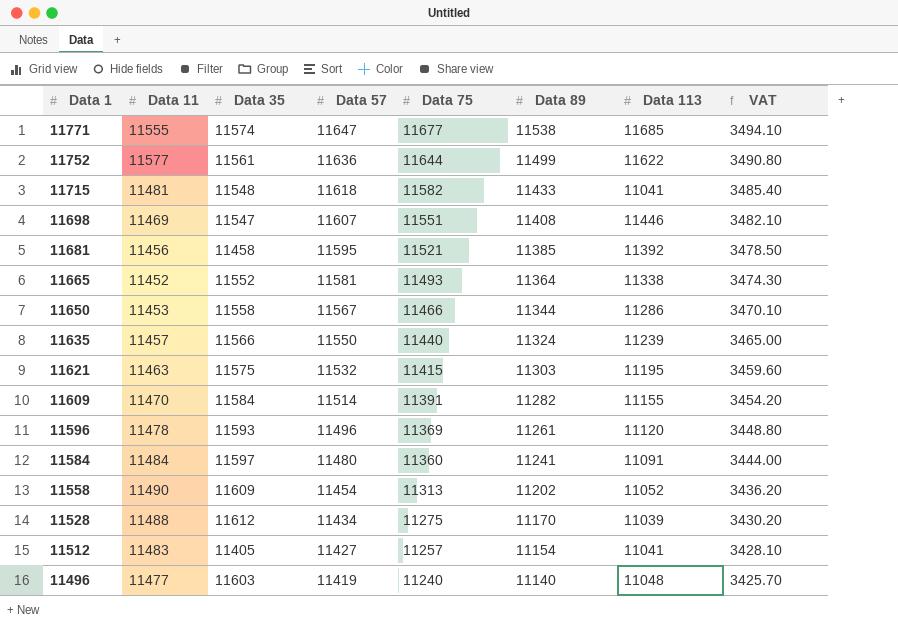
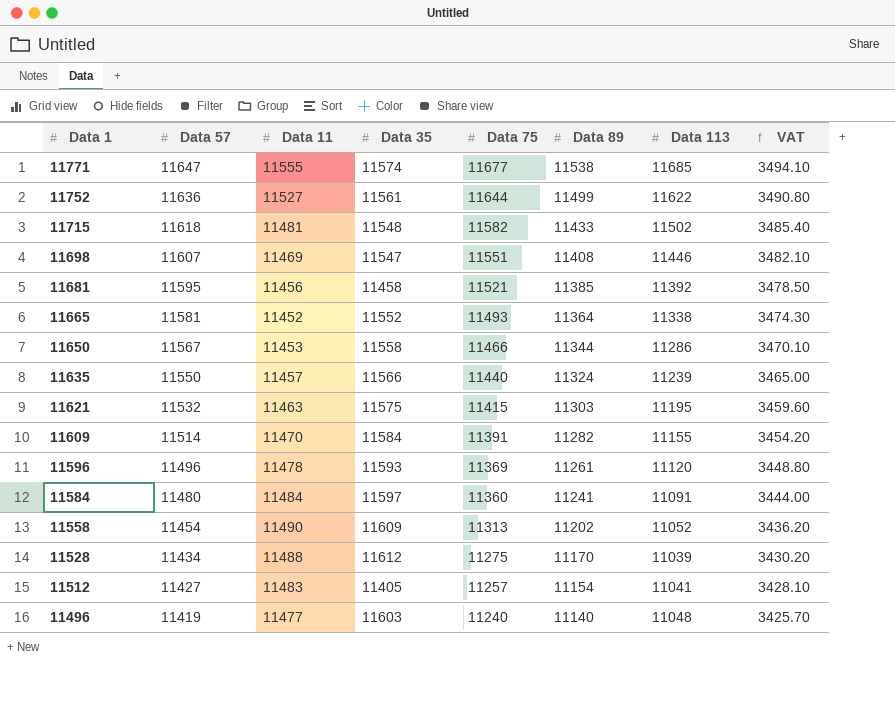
column Data 57 | position: 4 -> 2
11752 | Data 11: 11577 -> 11527
11715 | Data 113: 11041 -> 11502

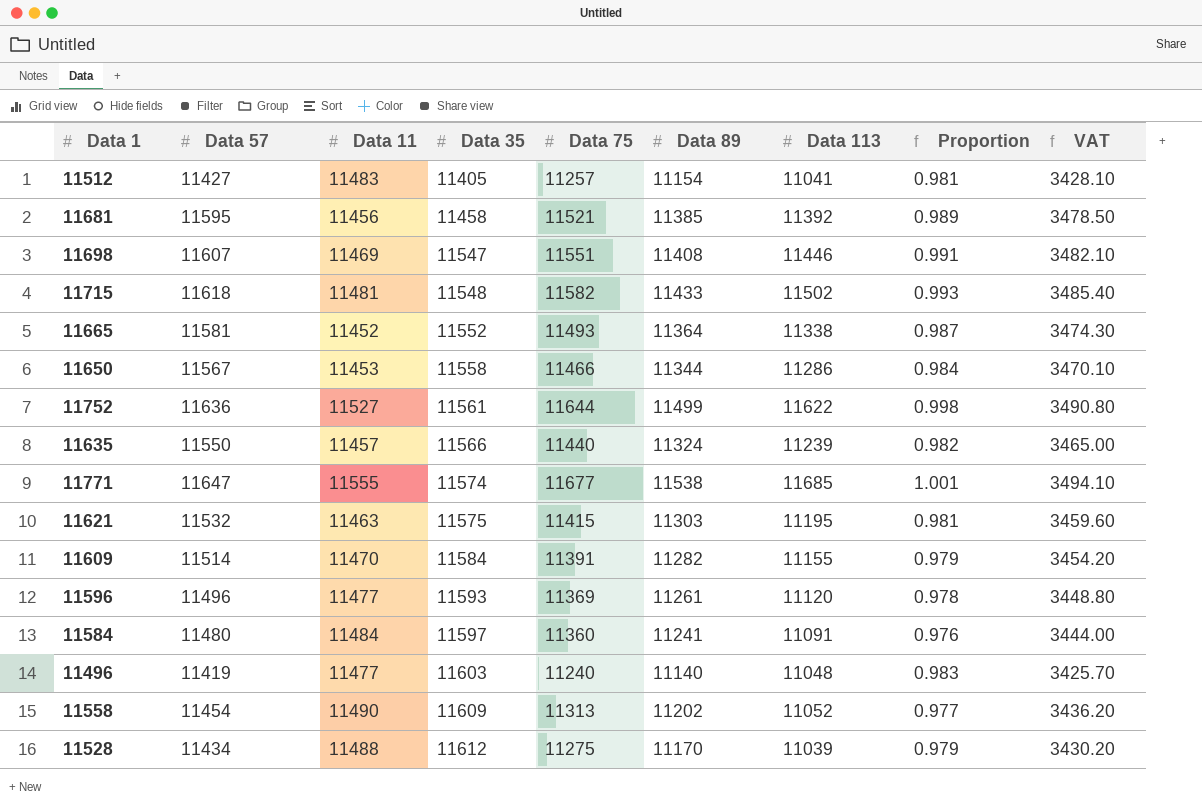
row order: Data 1 descending -> Data 35 ascending
column Proportion | formula: none -> [Data 113] / [Data 75]
11596 | Data 11: 11478 -> 11477

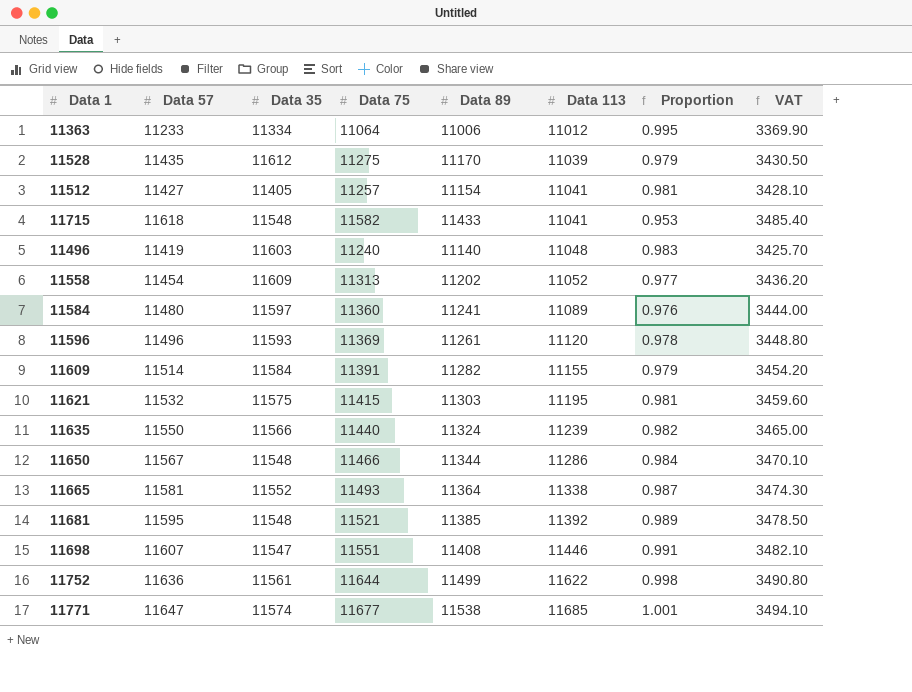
row order: Data 35 ascending -> Data 113 ascending
column Data 11 | position: 3 -> none
row 11363: none -> 11233 | 11334 | 11064 | 11006 | 11012 | 0.995 | 3369.90
11528 | Data 57: 11434 -> 11435
11528 | VAT: 3430.20 -> 3430.50
11715 | Data 113: 11502 -> 11041
11715 | Proportion: 0.993 -> 0.953
11584 | Data 113: 11091 -> 11089
11650 | Data 35: 11558 -> 11548
11681 | Data 35: 11458 -> 11548

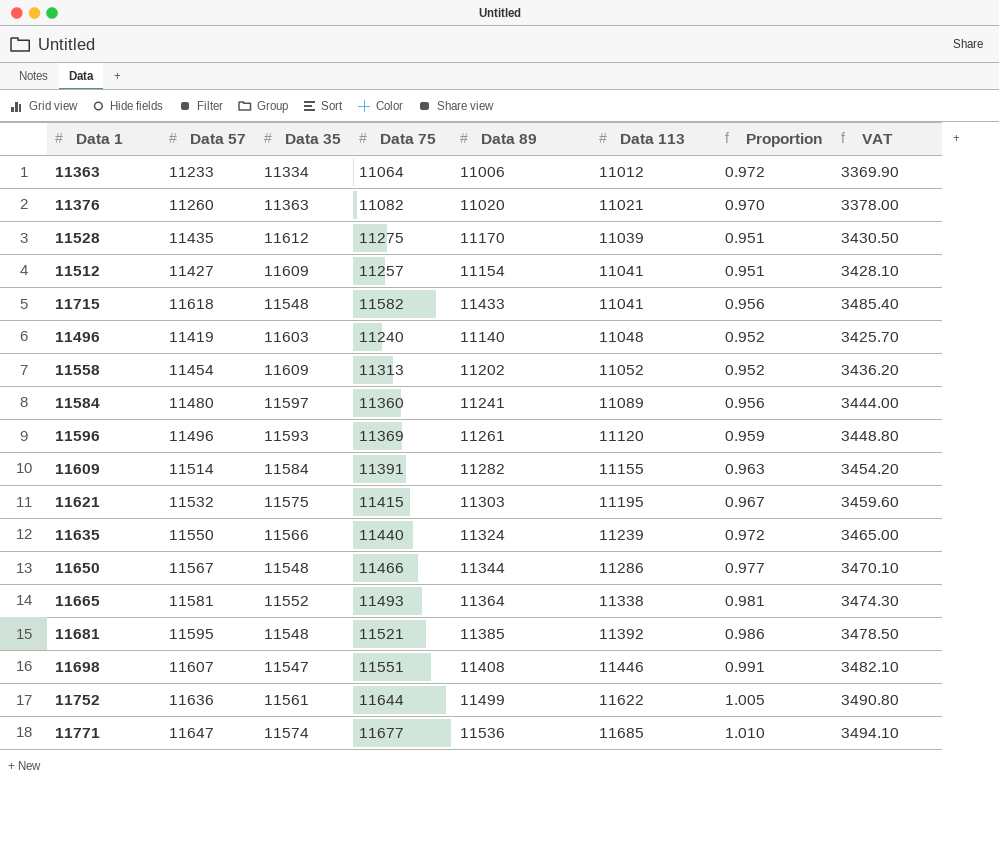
column Proportion | formula: [Data 113] / [Data 75] -> [Data 113] / [Data 35]
row 11376: none -> 11260 | 11363 | 11082 | 11020 | 11021 | 0.970 | 3378.00
11512 | Data 35: 11405 -> 11609
11771 | Data 89: 11538 -> 11536

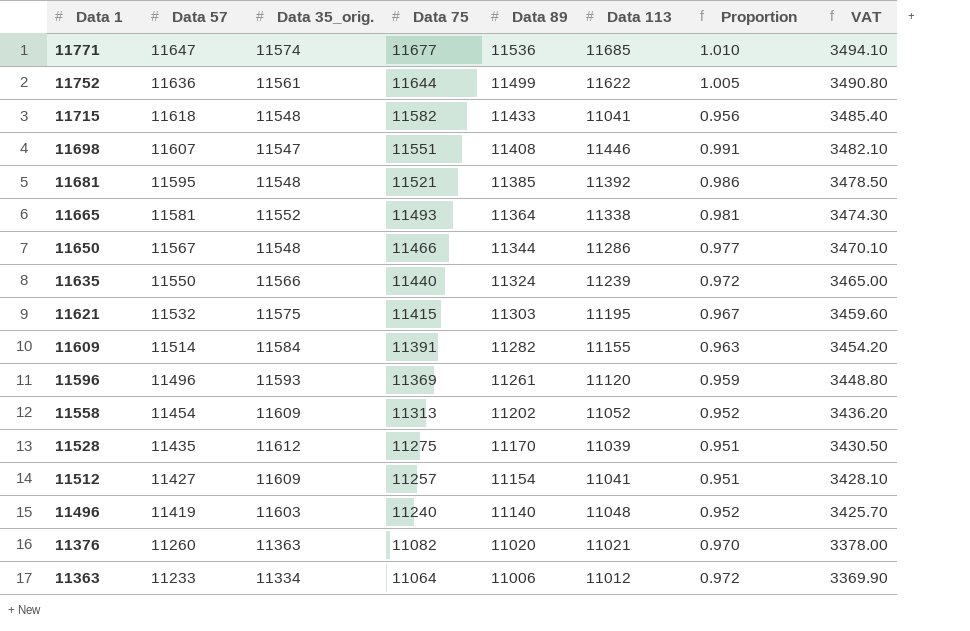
row order: Data 113 ascending -> Data 1 descending
column name: Data 35 -> Data 35_orig.
row 11584: 11480 | 11597 | 11360 | 11241 | 11089 | 0.956 | 3444.00 -> none

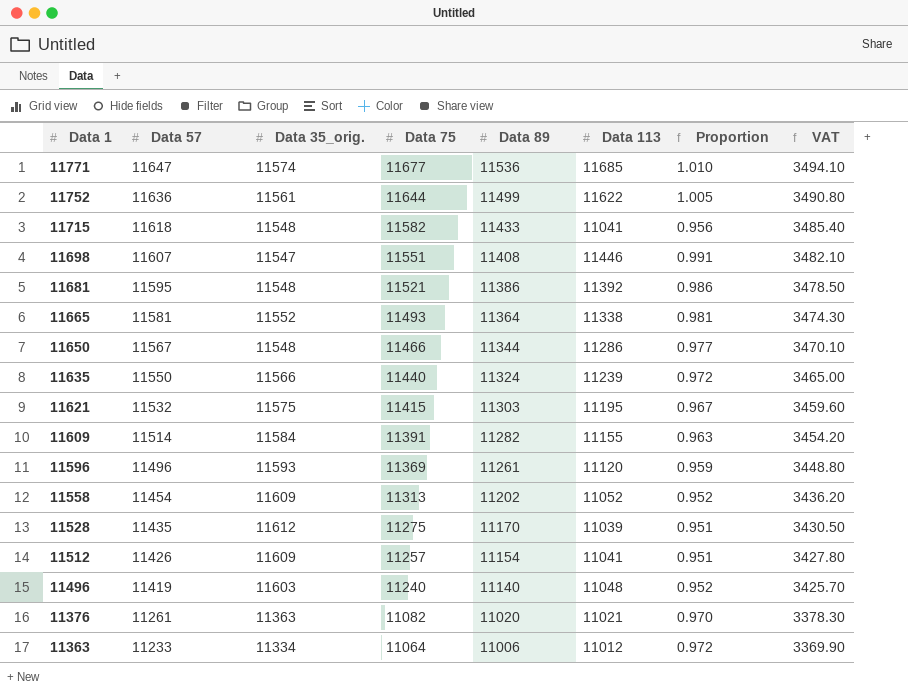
11681 | Data 89: 11385 -> 11386
11512 | Data 57: 11427 -> 11426
11512 | VAT: 3428.10 -> 3427.80
11376 | Data 57: 11260 -> 11261
11376 | VAT: 3378.00 -> 3378.30

